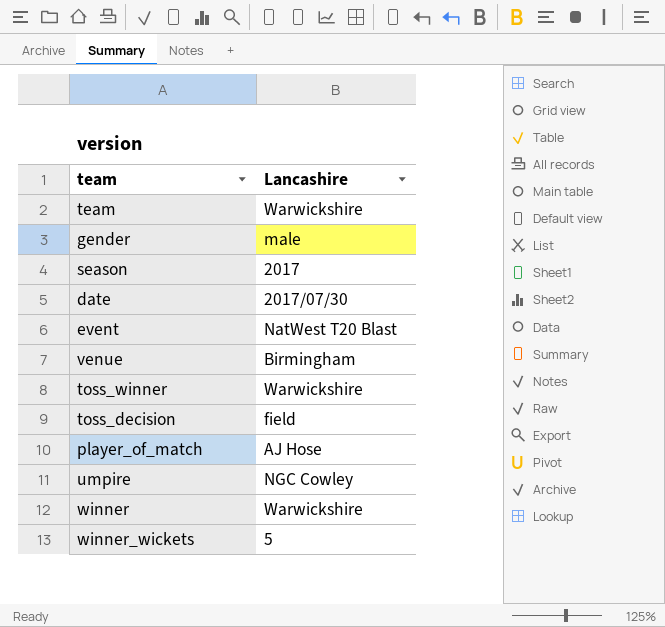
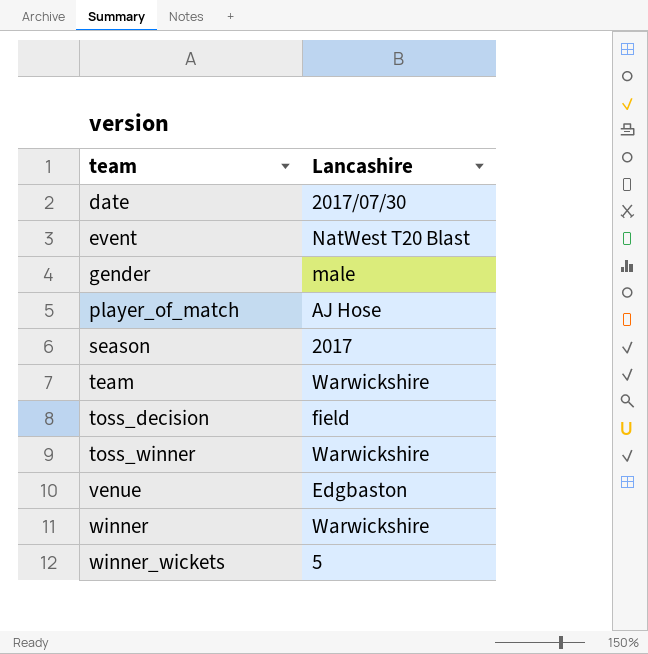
row order: none -> team ascending
row umpire: NGC Cowley -> none
venue | Lancashire: Birmingham -> Edgbaston

